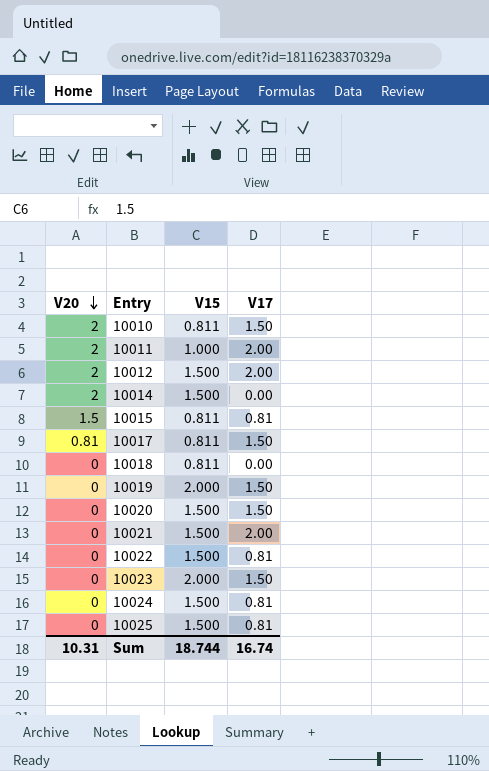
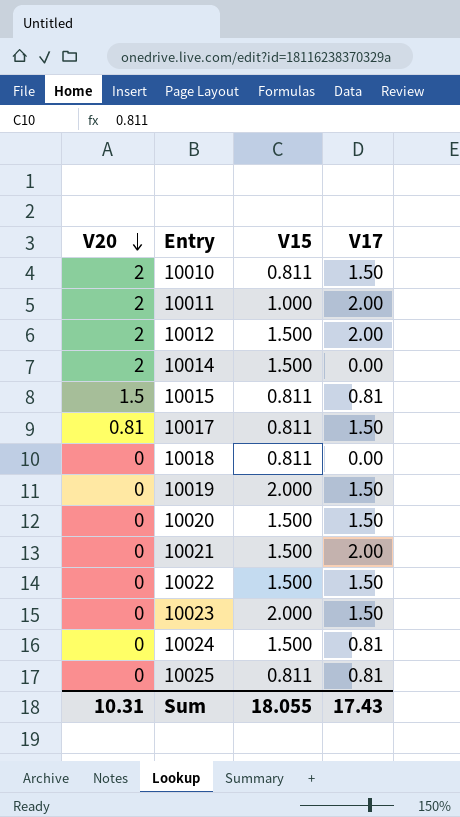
10022 | V17: 0.81 -> 1.50
10025 | V15: 1.500 -> 0.811
Sum | V15: 18.744 -> 18.055
Sum | V17: 16.74 -> 17.43

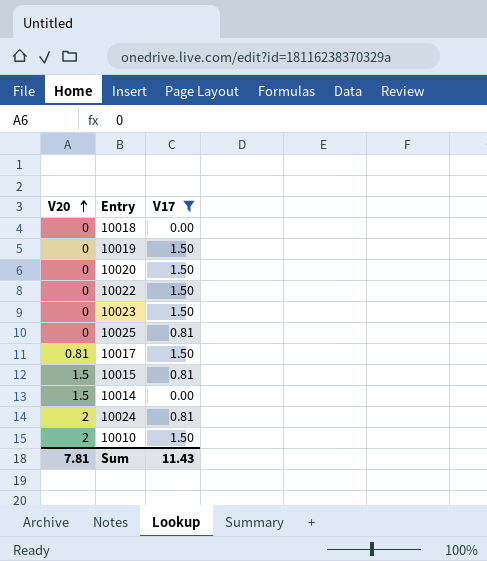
filter: none -> V17 != 2.00
row order: V20 descending -> V20 ascending
column V15 | position: 3 -> none
10014 | V20: 2 -> 1.5
10024 | V20: 0 -> 2
Sum | V20: 10.31 -> 7.81
Sum | V17: 17.43 -> 11.43

